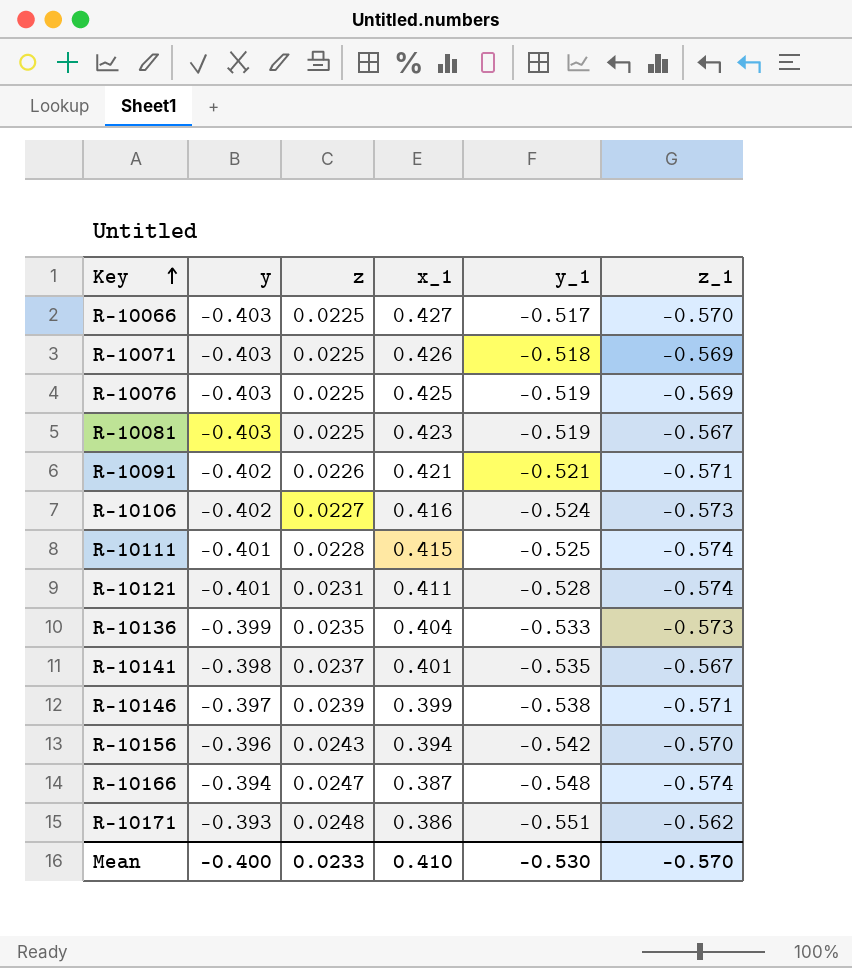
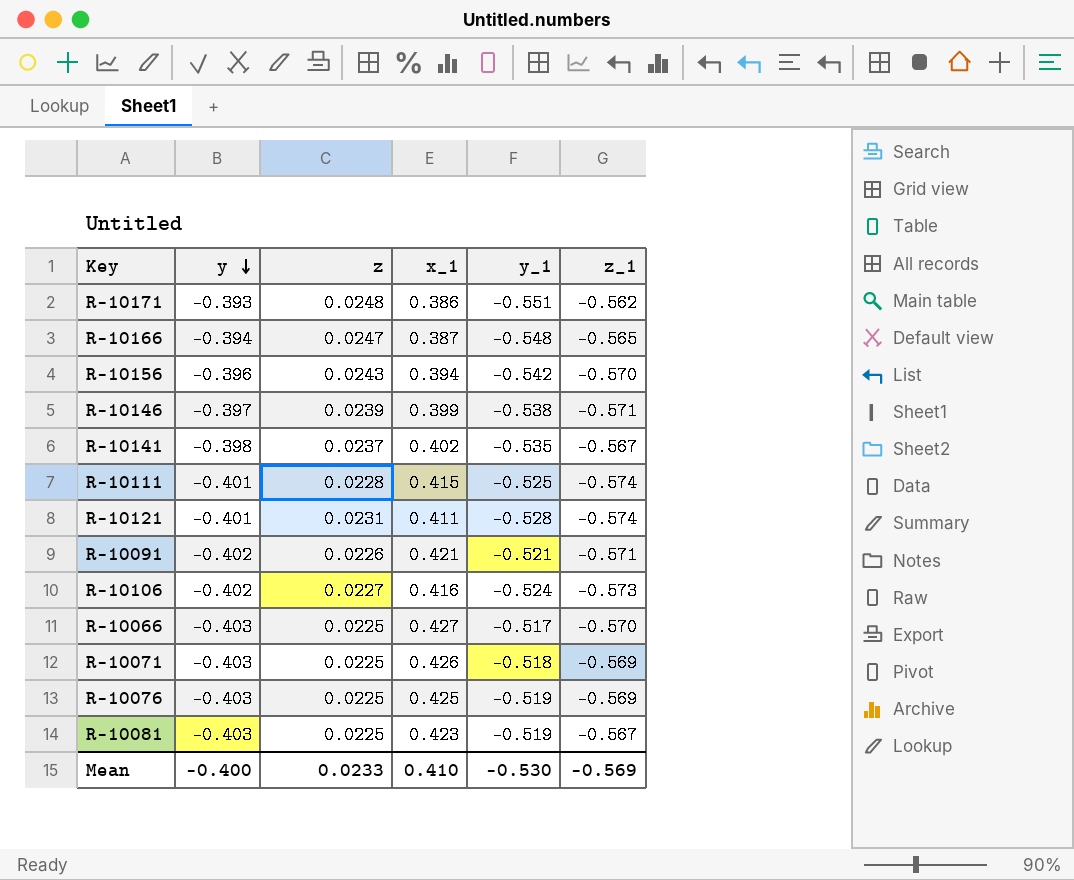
row order: Key ascending -> y descending
row R-10136: -0.399 | 0.0235 | 0.404 | -0.533 | -0.573 -> none
R-10166 | z_1: -0.574 -> -0.565
R-10141 | x_1: 0.401 -> 0.402
Mean | z_1: -0.570 -> -0.569

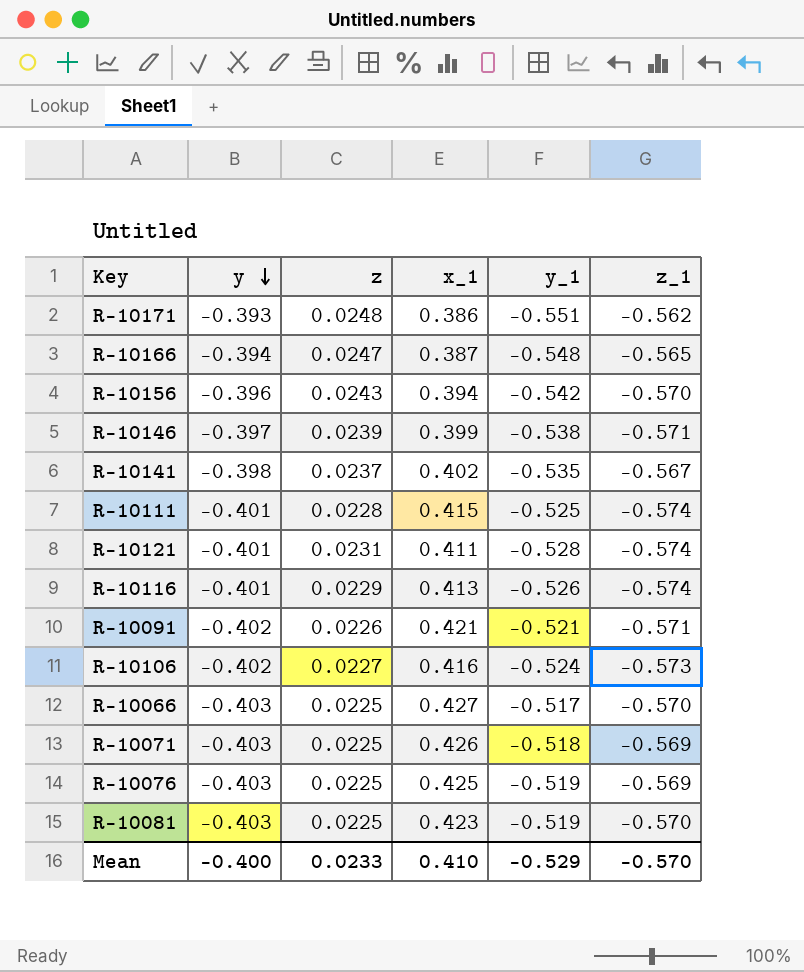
row R-10116: none -> -0.401 | 0.0229 | 0.413 | -0.526 | -0.574
R-10081 | z_1: -0.567 -> -0.570
Mean | y_1: -0.530 -> -0.529
Mean | z_1: -0.569 -> -0.570

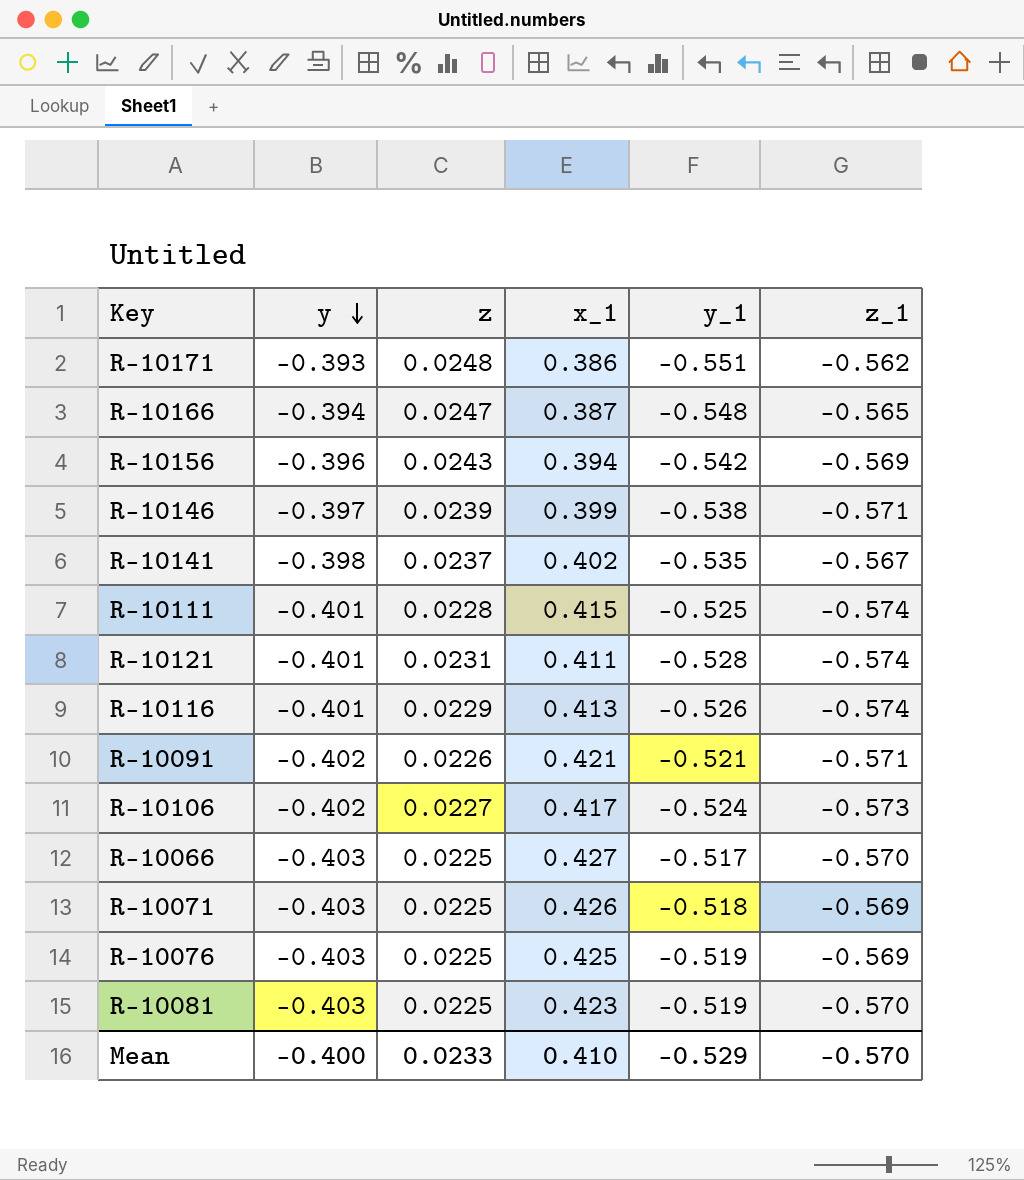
R-10156 | z_1: -0.570 -> -0.569
R-10106 | x_1: 0.416 -> 0.417

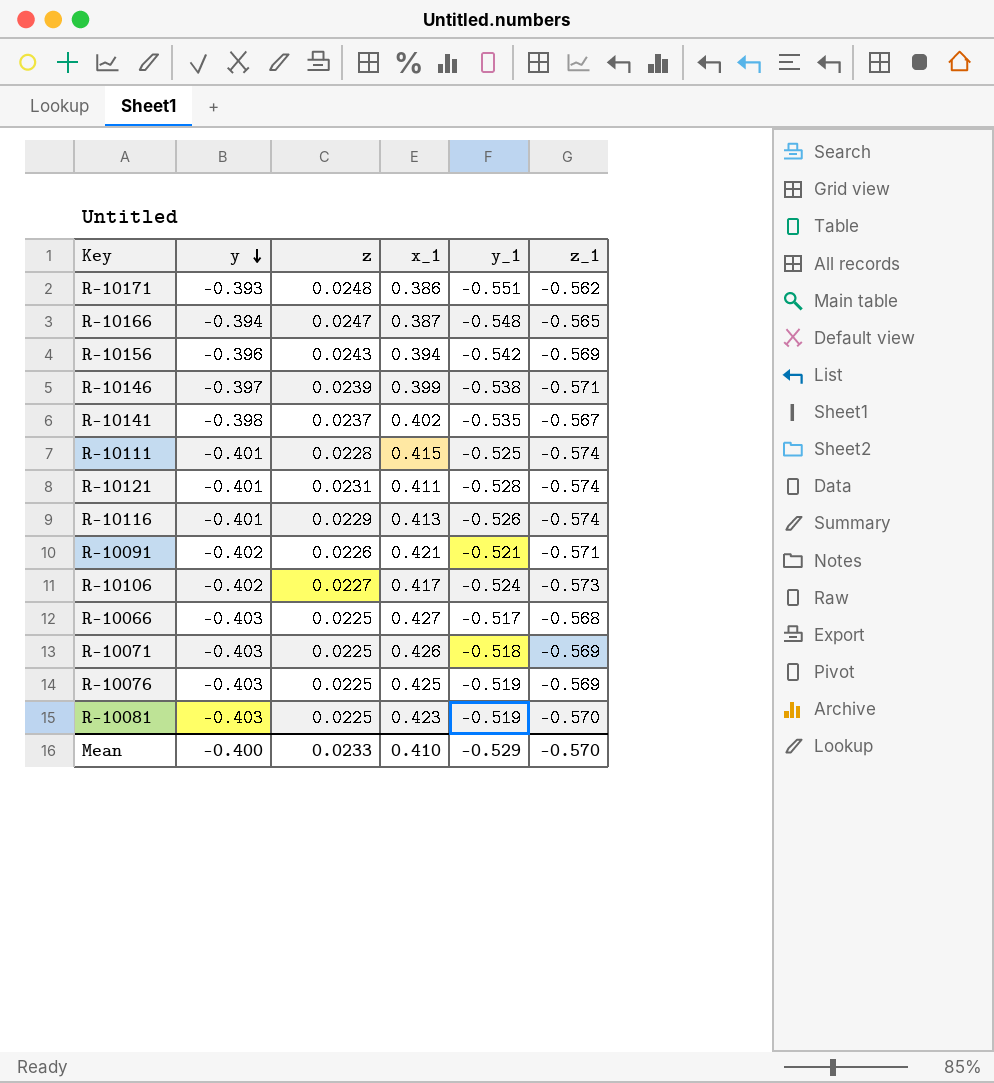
R-10066 | z_1: -0.570 -> -0.568

